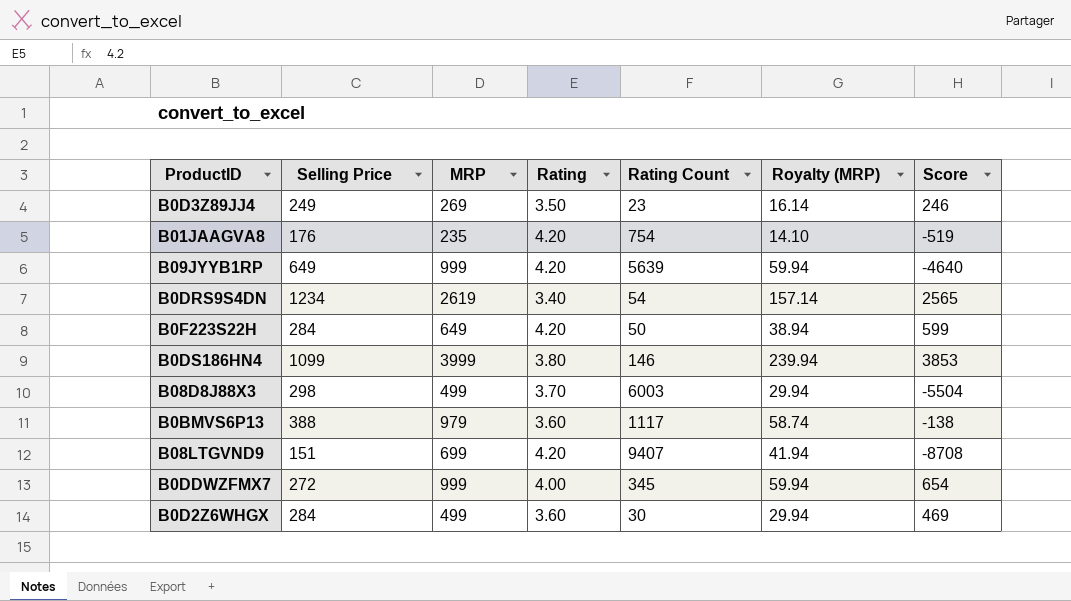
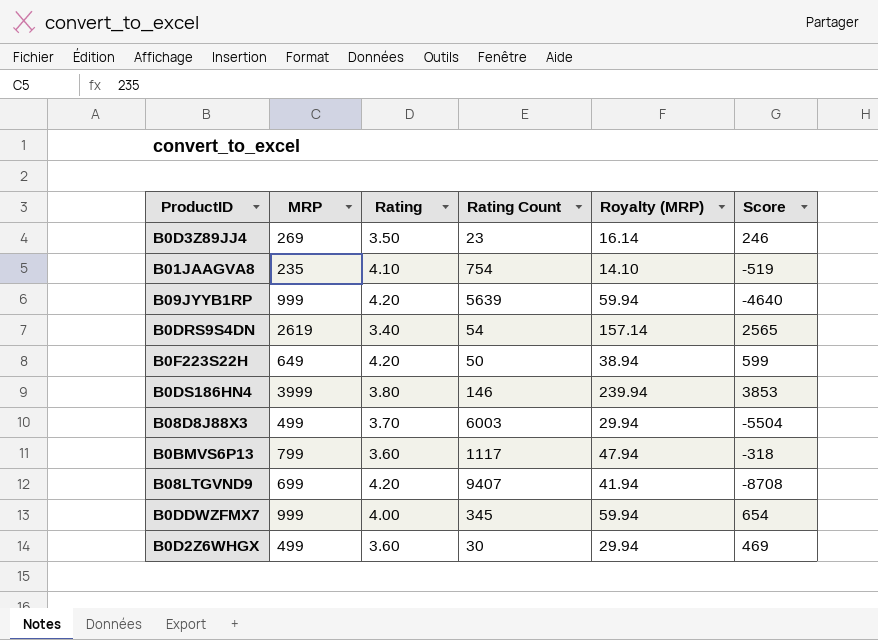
column Selling Price | position: 2 -> none
B01JAAGVA8 | Rating: 4.20 -> 4.10
B0BMVS6P13 | MRP: 979 -> 799
B0BMVS6P13 | Royalty (MRP): 58.74 -> 47.94
B0BMVS6P13 | Score: -138 -> -318

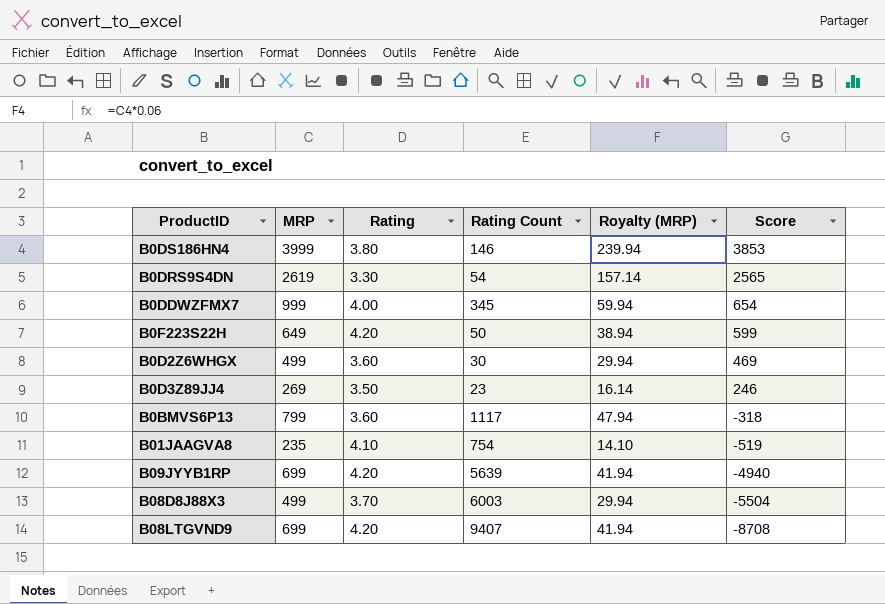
row order: none -> Score descending
B0DRS9S4DN | Rating: 3.40 -> 3.30
B09JYYB1RP | MRP: 999 -> 699
B09JYYB1RP | Royalty (MRP): 59.94 -> 41.94
B09JYYB1RP | Score: -4640 -> -4940

